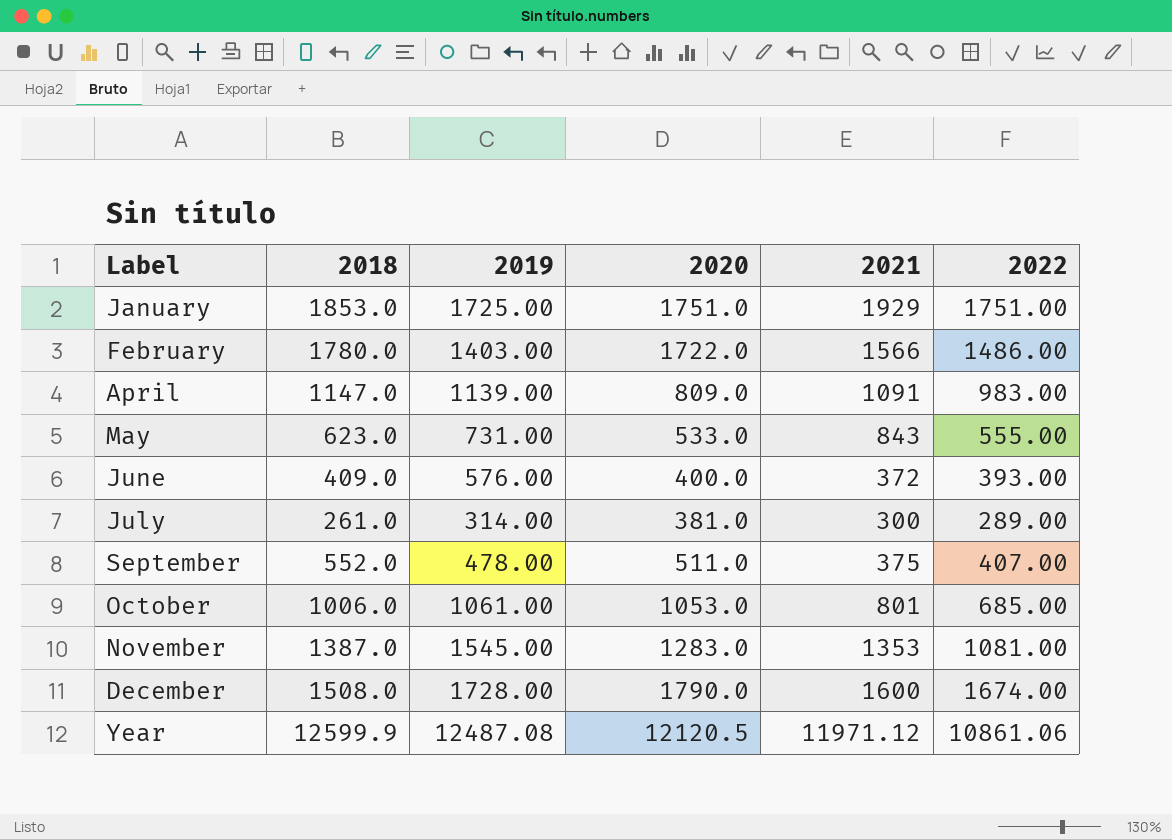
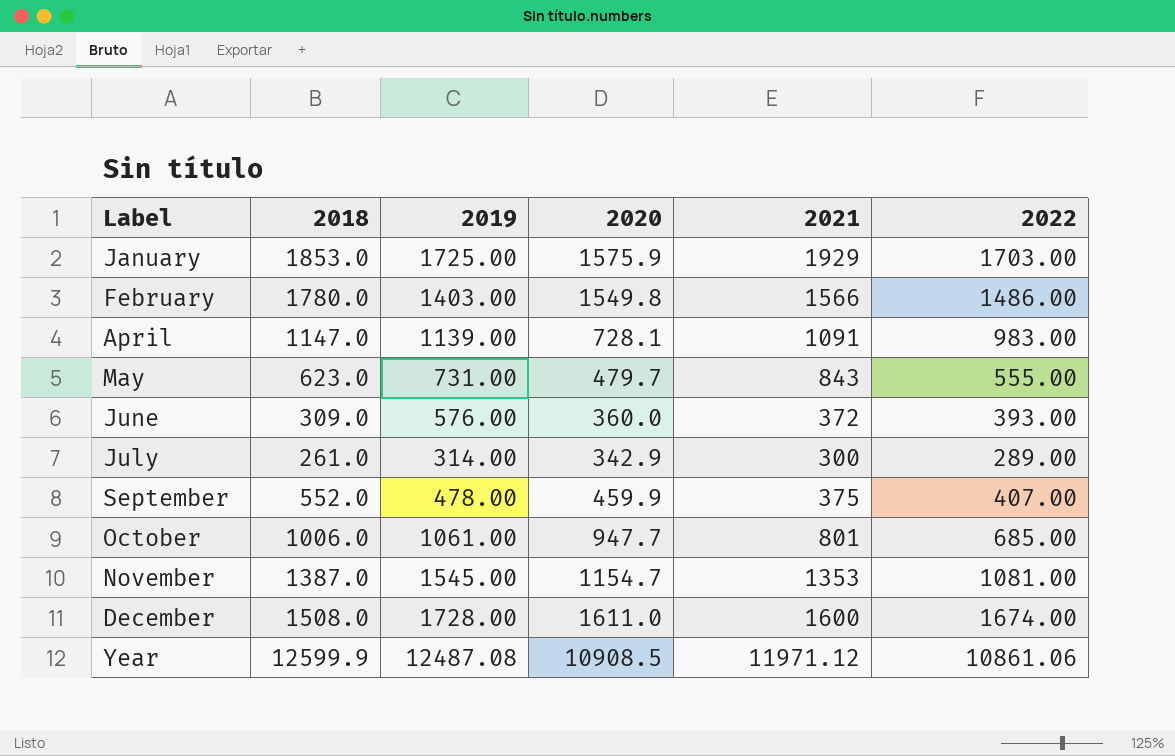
January | 2020: 1751.0 -> 1575.9
January | 2022: 1751.00 -> 1703.00
February | 2020: 1722.0 -> 1549.8
April | 2020: 809.0 -> 728.1
May | 2020: 533.0 -> 479.7
June | 2018: 409.0 -> 309.0
June | 2020: 400.0 -> 360.0
July | 2020: 381.0 -> 342.9
September | 2020: 511.0 -> 459.9
October | 2020: 1053.0 -> 947.7
November | 2020: 1283.0 -> 1154.7
December | 2020: 1790.0 -> 1611.0
Year | 2020: 12120.5 -> 10908.5

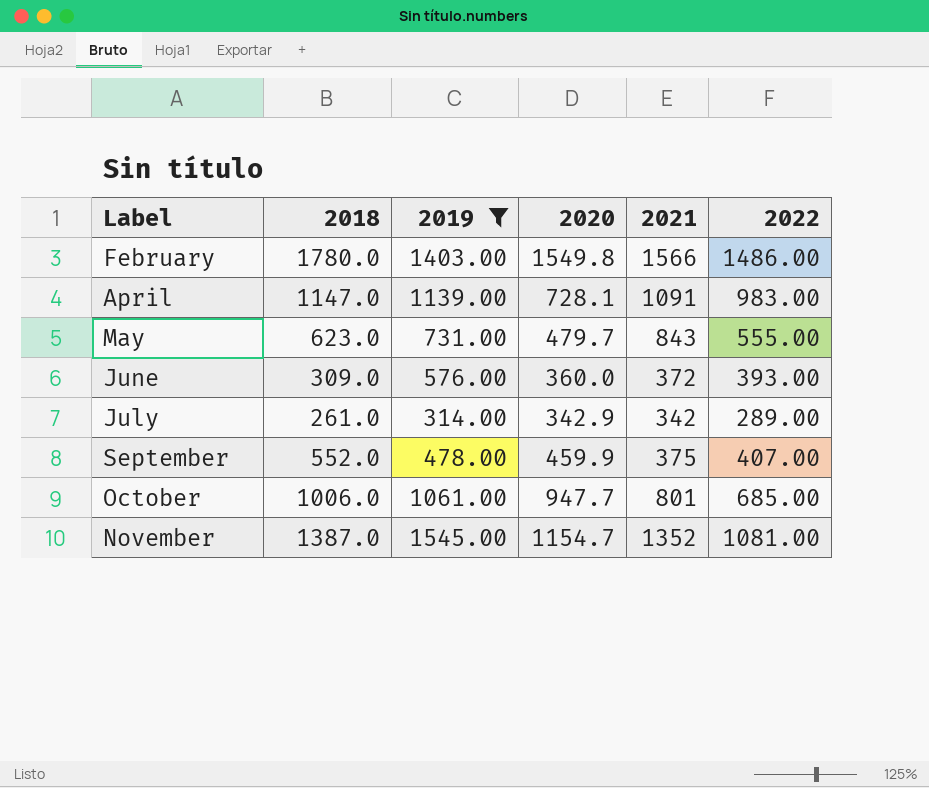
filter: none -> 2019 <= 1545.00
July | 2021: 300 -> 342
November | 2021: 1353 -> 1352

